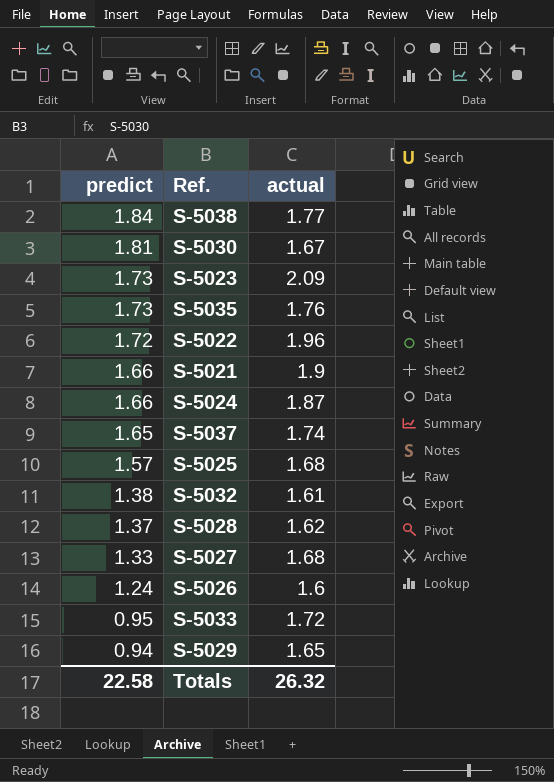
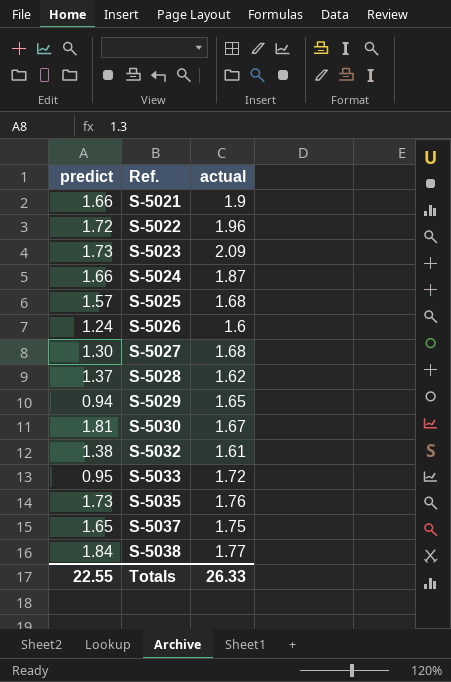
row order: predict descending -> Ref. ascending
S-5027 | predict: 1.33 -> 1.30
S-5037 | actual: 1.74 -> 1.75
Totals | predict: 22.58 -> 22.55
Totals | actual: 26.32 -> 26.33

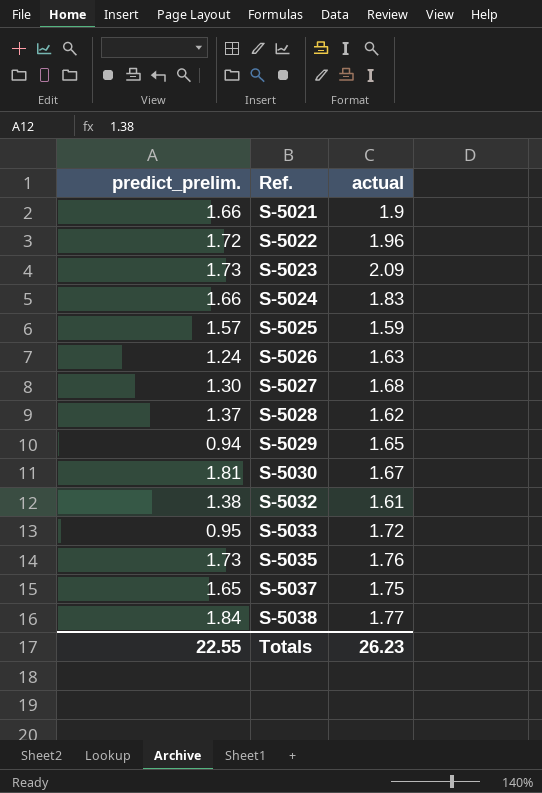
column name: predict -> predict_prelim.
S-5024 | actual: 1.87 -> 1.83
S-5025 | actual: 1.68 -> 1.59
S-5026 | actual: 1.6 -> 1.63
Totals | actual: 26.33 -> 26.23

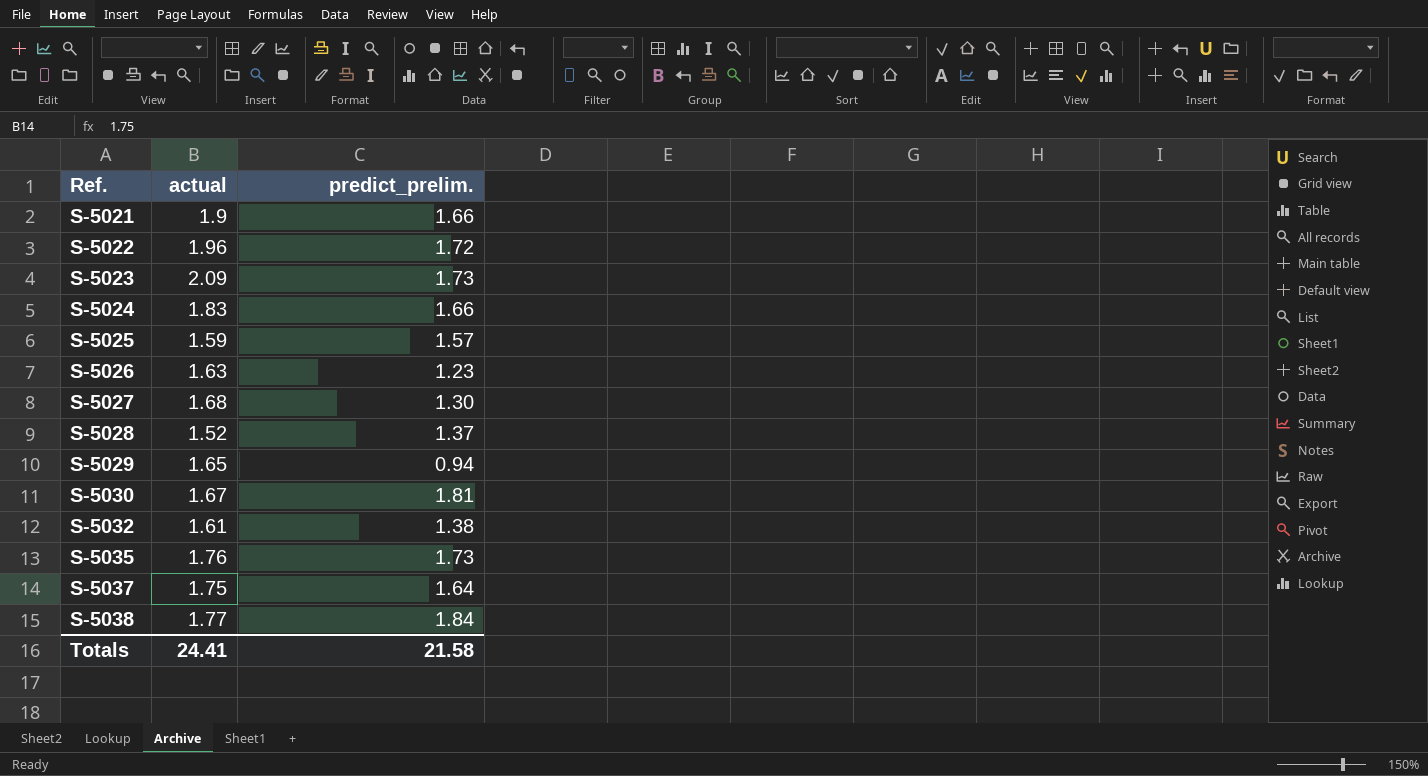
column predict_prelim. | position: 1 -> 3
row S-5033: 0.95 | 1.72 -> none
S-5026 | predict_prelim.: 1.24 -> 1.23
S-5028 | actual: 1.62 -> 1.52
S-5037 | predict_prelim.: 1.65 -> 1.64
Totals | actual: 26.23 -> 24.41
Totals | predict_prelim.: 22.55 -> 21.58

